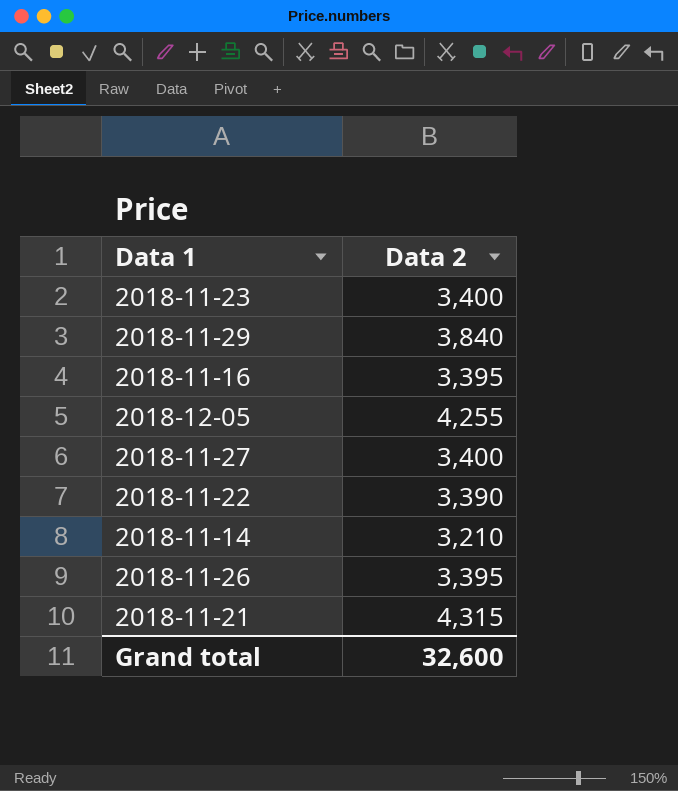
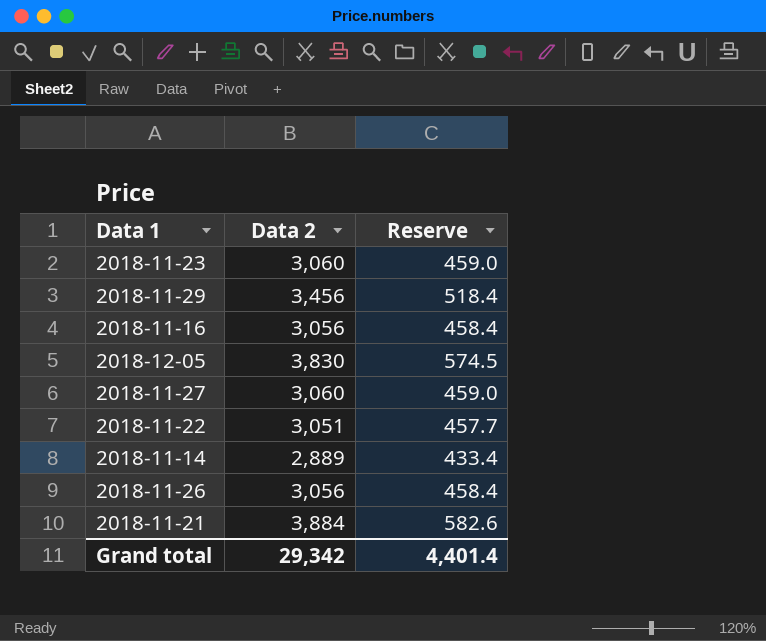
column Reserve | formula: none -> [Data 2] * 0.15
2018-11-23 | Data 2: 3,400 -> 3,060
2018-11-29 | Data 2: 3,840 -> 3,456
2018-11-16 | Data 2: 3,395 -> 3,056
2018-12-05 | Data 2: 4,255 -> 3,830
2018-11-27 | Data 2: 3,400 -> 3,060
2018-11-22 | Data 2: 3,390 -> 3,051
2018-11-14 | Data 2: 3,210 -> 2,889
2018-11-26 | Data 2: 3,395 -> 3,056
2018-11-21 | Data 2: 4,315 -> 3,884
Grand total | Data 2: 32,600 -> 29,342

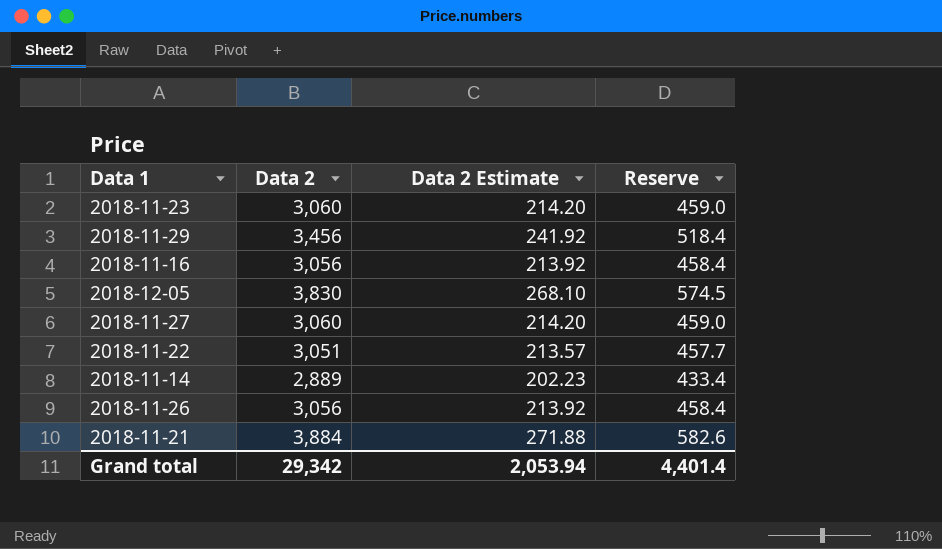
column Data 2 Estimate | formula: none -> [Data 2] * 0.07

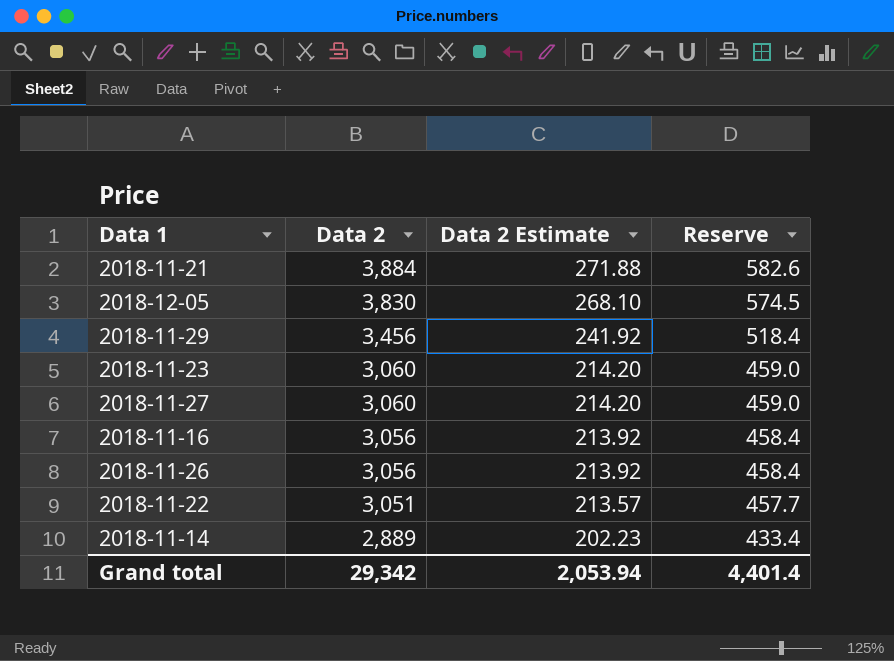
row order: none -> Data 2 descending

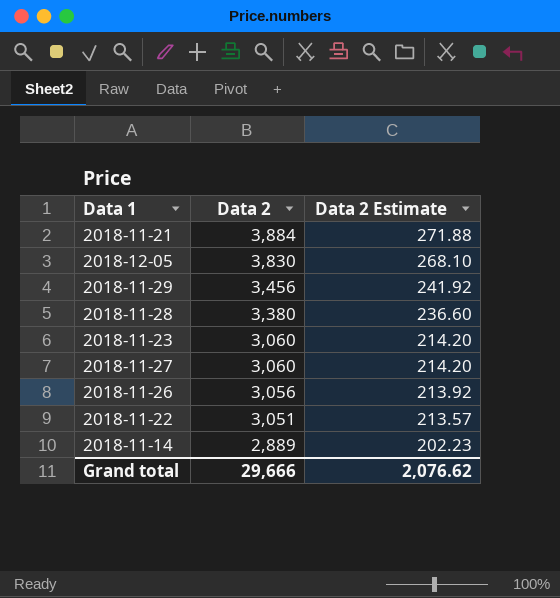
column Reserve | formula: [Data 2] * 0.15 -> none
row 2018-11-16: 3,056 | 213.92 | 458.4 -> none
row 2018-11-28: none -> 3,380 | 236.60
Grand total | Data 2: 29,342 -> 29,666
Grand total | Data 2 Estimate: 2,053.94 -> 2,076.62

